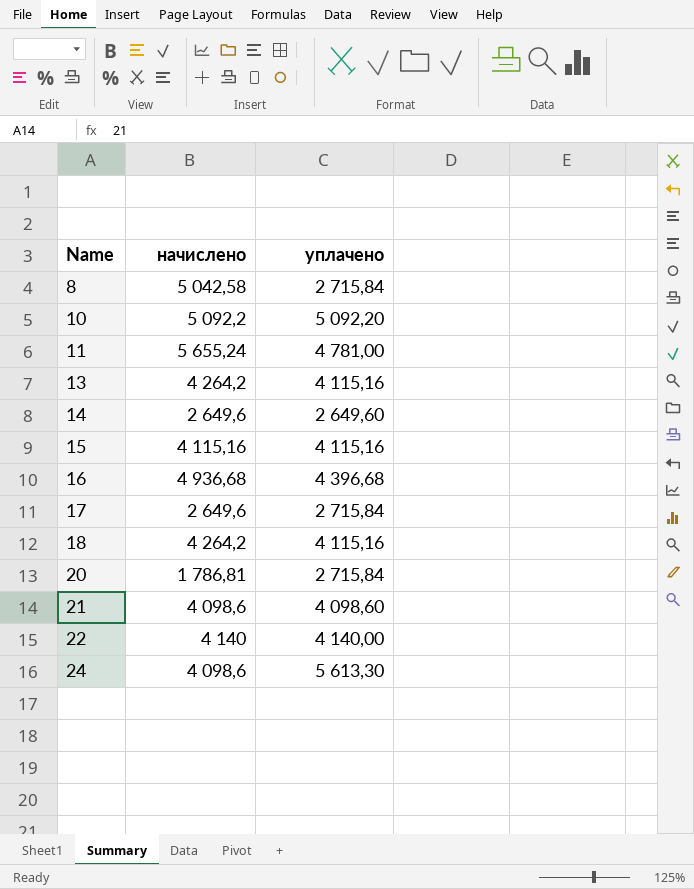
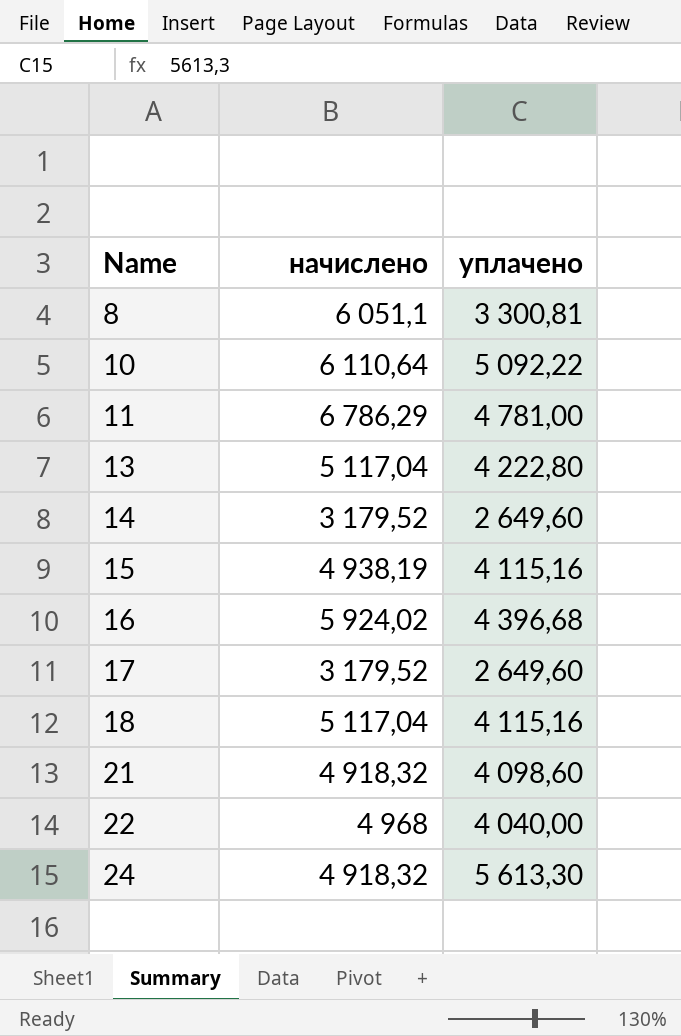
row 20: 1 786,81 | 2 715,84 -> none
8 | начислено: 5 042,58 -> 6 051,1
8 | уплачено: 2 715,84 -> 3 300,81
10 | начислено: 5 092,2 -> 6 110,64
10 | уплачено: 5 092,20 -> 5 092,22
11 | начислено: 5 655,24 -> 6 786,29
13 | начислено: 4 264,2 -> 5 117,04
13 | уплачено: 4 115,16 -> 4 222,80
14 | начислено: 2 649,6 -> 3 179,52
15 | начислено: 4 115,16 -> 4 938,19
16 | начислено: 4 936,68 -> 5 924,02
17 | начислено: 2 649,6 -> 3 179,52
17 | уплачено: 2 715,84 -> 2 649,60
18 | начислено: 4 264,2 -> 5 117,04
21 | начислено: 4 098,6 -> 4 918,32
22 | начислено: 4 140 -> 4 968
22 | уплачено: 4 140,00 -> 4 040,00
24 | начислено: 4 098,6 -> 4 918,32

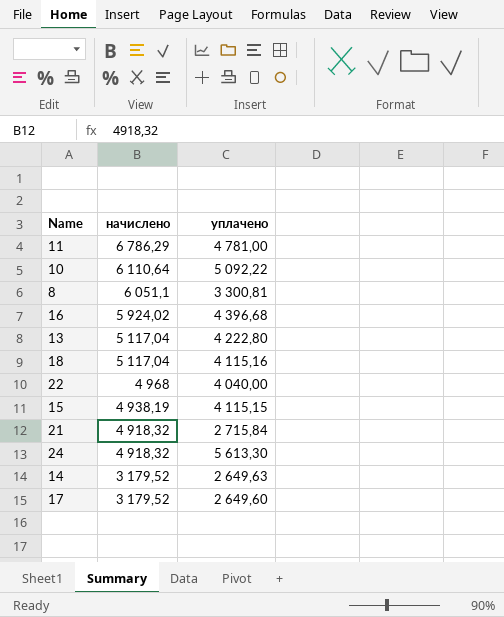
row order: Name ascending -> начислено descending
15 | уплачено: 4 115,16 -> 4 115,15
21 | уплачено: 4 098,60 -> 2 715,84
14 | уплачено: 2 649,60 -> 2 649,63

